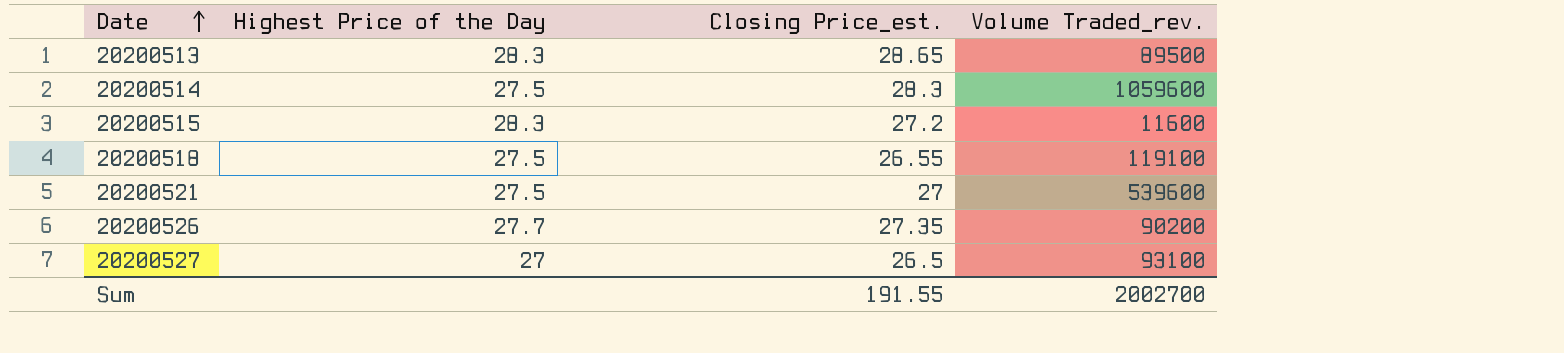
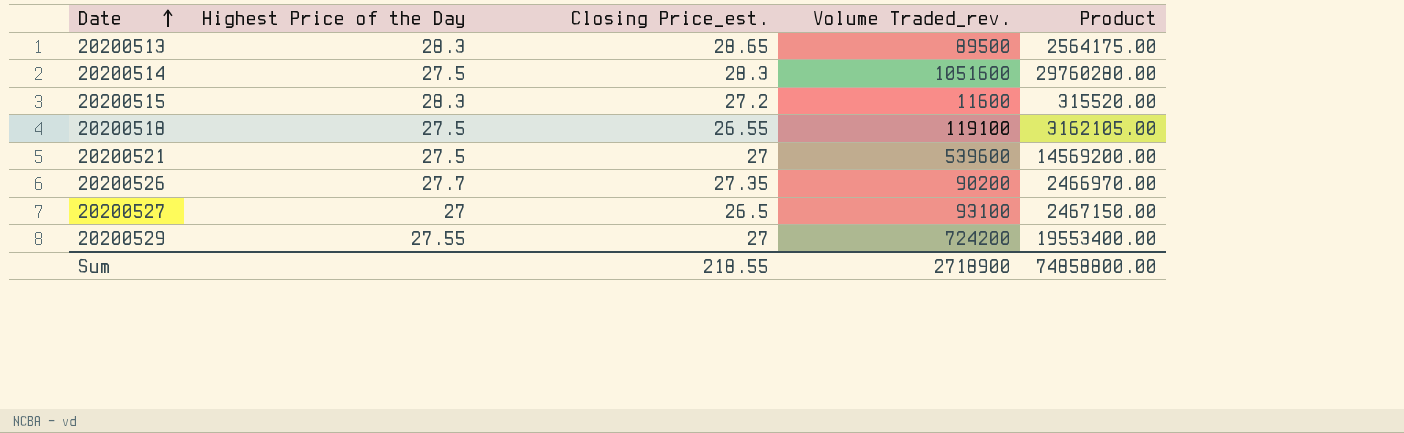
column Product | formula: none -> [Closing Price_est.] * [Volume Traded_rev.]
20200514 | Volume Traded_rev.: 1059600 -> 1051600
row 20200529: none -> 27.55 | 27 | 724200 | 19553400.00
Sum | Closing Price_est.: 191.55 -> 218.55
Sum | Volume Traded_rev.: 2002700 -> 2718900

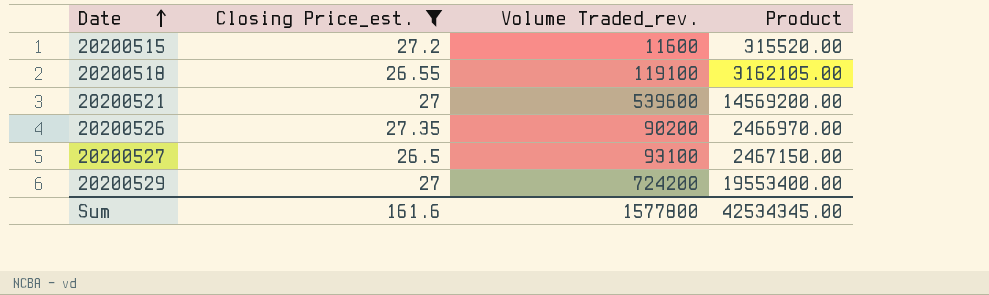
filter: none -> Closing Price_est. <= 27.35
column Highest Price of the Day | position: 2 -> none
Sum | Closing Price_est.: 218.55 -> 161.6
Sum | Volume Traded_rev.: 2718900 -> 1577800
Sum | Product: 74858800.00 -> 42534345.00

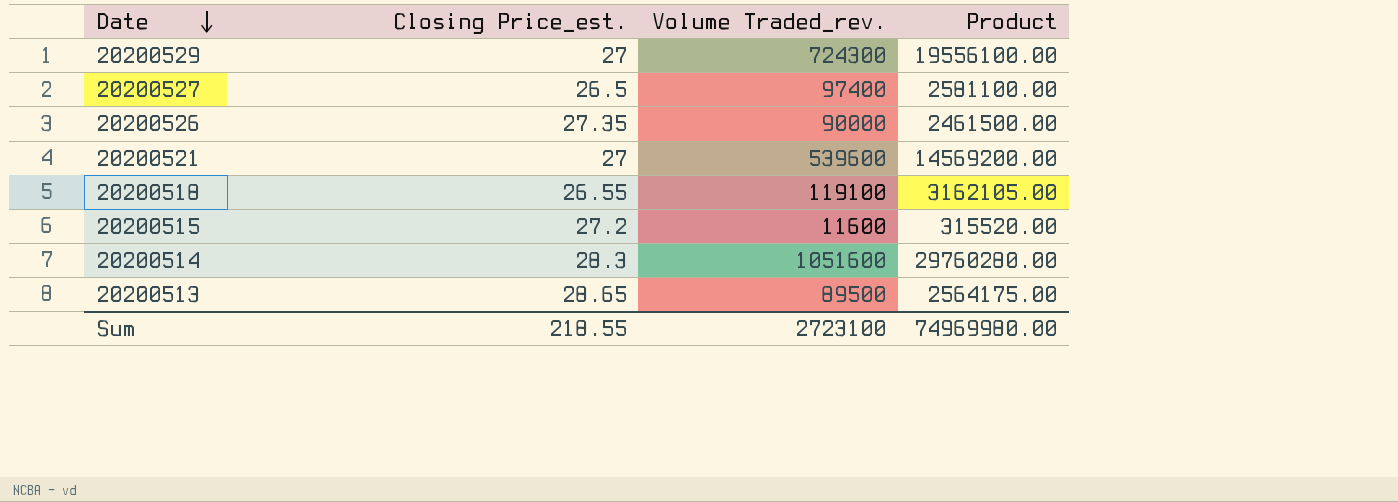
filter: Closing Price_est. <= 27.35 -> none
row order: Date ascending -> Date descending
20200529 | Volume Traded_rev.: 724200 -> 724300
20200529 | Product: 19553400.00 -> 19556100.00
20200527 | Volume Traded_rev.: 93100 -> 97400
20200527 | Product: 2467150.00 -> 2581100.00
20200526 | Volume Traded_rev.: 90200 -> 90000
20200526 | Product: 2466970.00 -> 2461500.00
Sum | Closing Price_est.: 161.6 -> 218.55
Sum | Volume Traded_rev.: 1577800 -> 2723100
Sum | Product: 42534345.00 -> 74969980.00

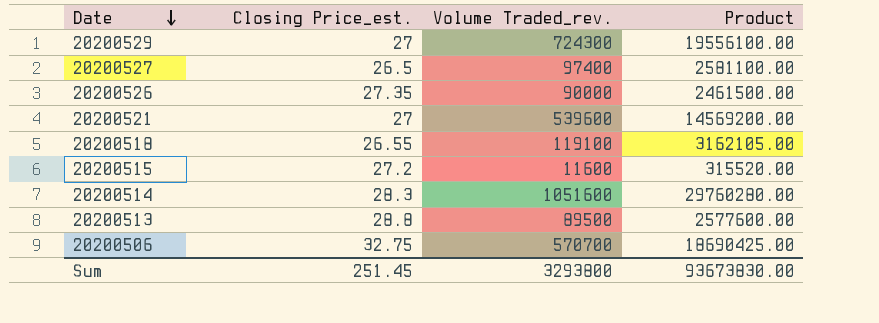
20200513 | Closing Price_est.: 28.65 -> 28.8
20200513 | Product: 2564175.00 -> 2577600.00
row 20200506: none -> 32.75 | 570700 | 18690425.00
Sum | Closing Price_est.: 218.55 -> 251.45
Sum | Volume Traded_rev.: 2723100 -> 3293800
Sum | Product: 74969980.00 -> 93673830.00

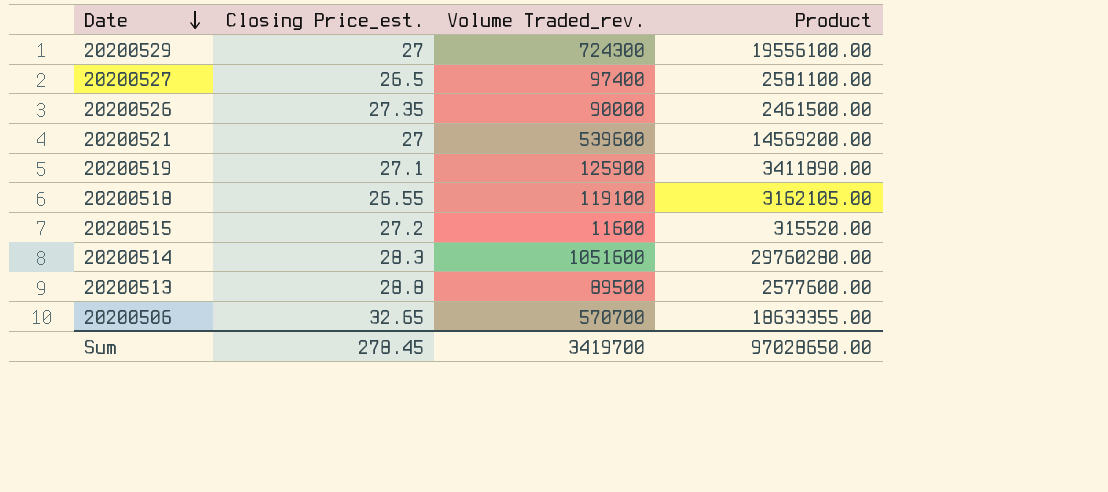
row 20200519: none -> 27.1 | 125900 | 3411890.00
20200506 | Closing Price_est.: 32.75 -> 32.65
20200506 | Product: 18690425.00 -> 18633355.00
Sum | Closing Price_est.: 251.45 -> 278.45
Sum | Volume Traded_rev.: 3293800 -> 3419700
Sum | Product: 93673830.00 -> 97028650.00

